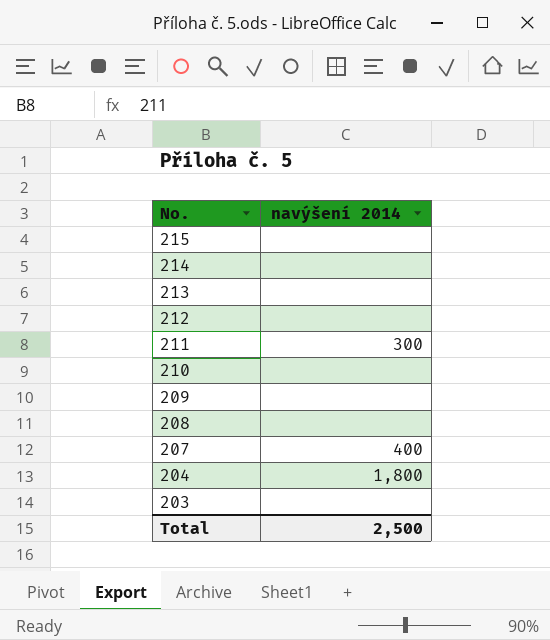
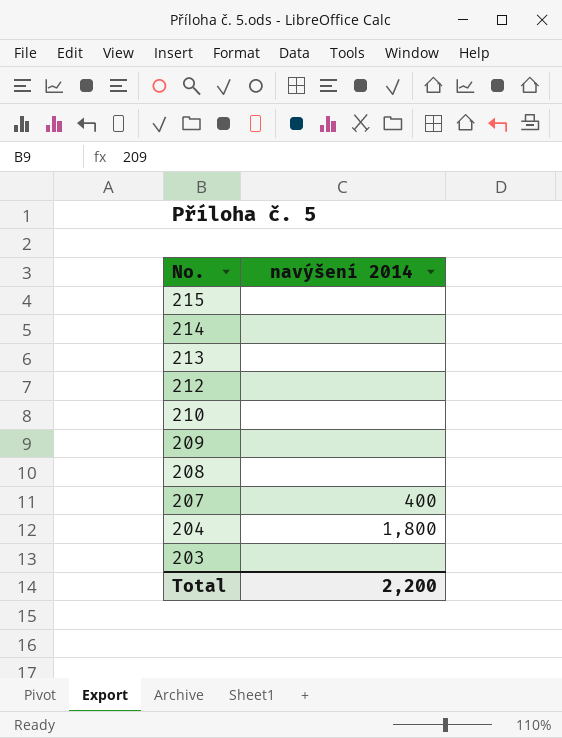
row 211: 300 -> none
Total | navýšení 2014: 2,500 -> 2,200

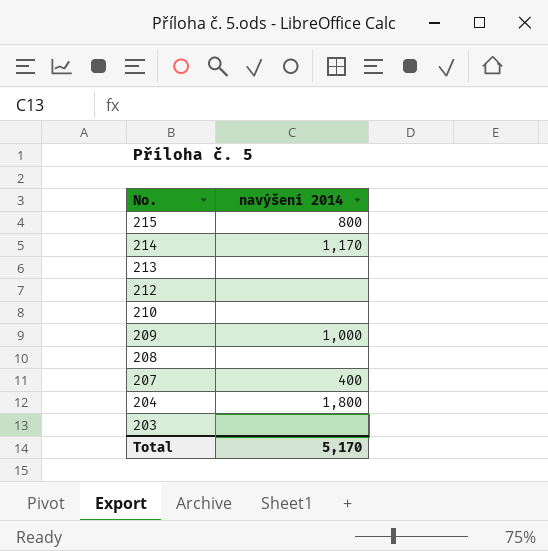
215 | navýšení 2014: none -> 800
214 | navýšení 2014: none -> 1,170
209 | navýšení 2014: none -> 1,000
Total | navýšení 2014: 2,200 -> 5,170

